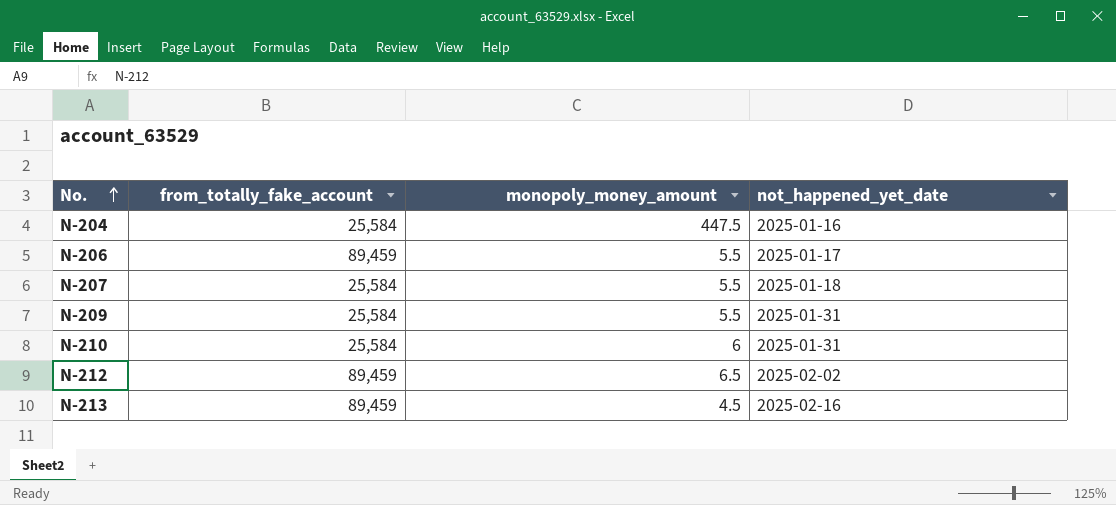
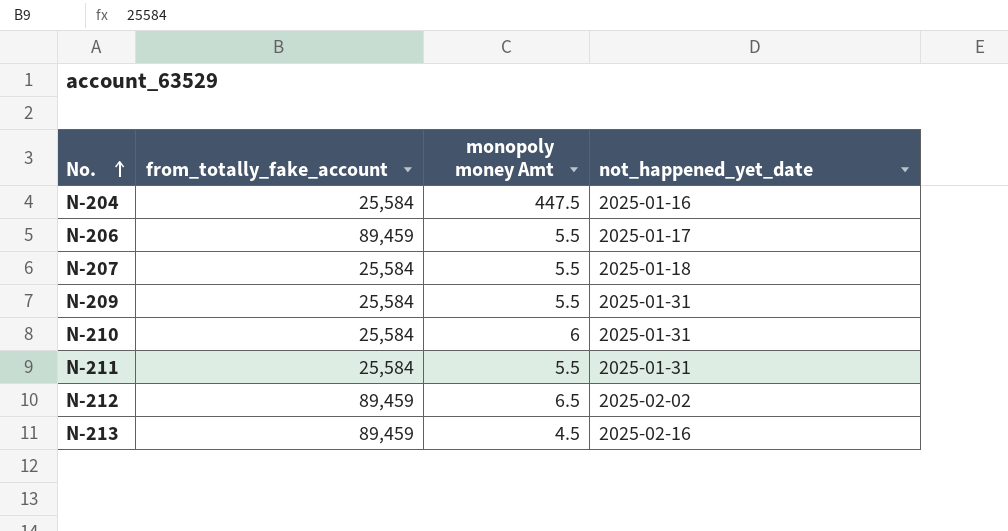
column name: monopoly_money_amount -> monopoly money Amt
row N-211: none -> 25,584 | 5.5 | 2025-01-31

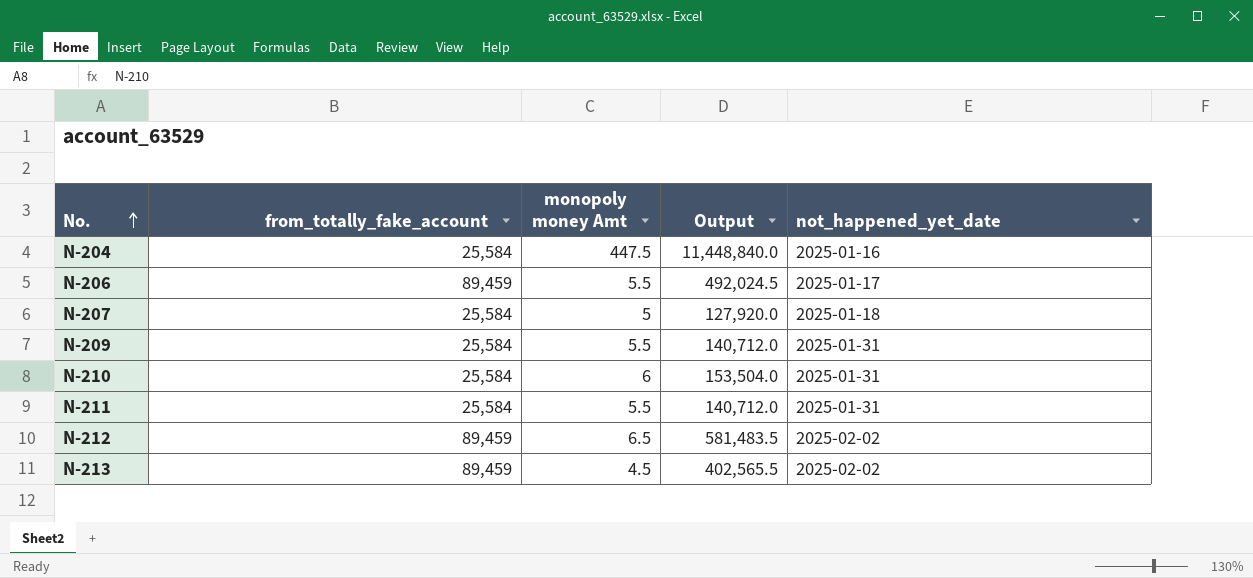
column Output | formula: none -> [from_totally_fake_account] * [monopoly money Amt]
N-207 | monopoly money Amt: 5.5 -> 5
N-213 | not_happened_yet_date: 2025-02-16 -> 2025-02-02

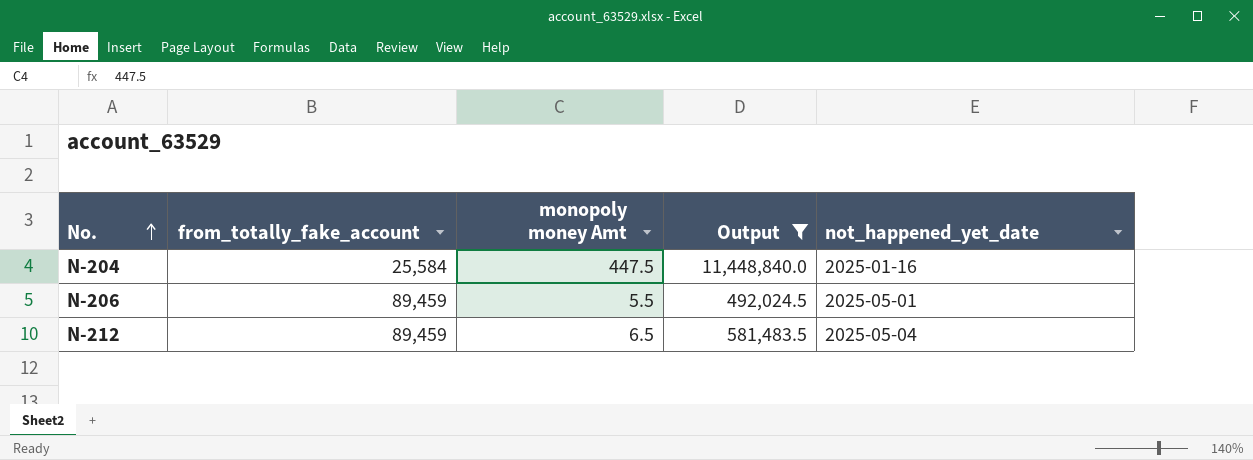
filter: none -> Output >= 492,024.5
N-206 | not_happened_yet_date: 2025-01-17 -> 2025-05-01
N-212 | not_happened_yet_date: 2025-02-02 -> 2025-05-04

